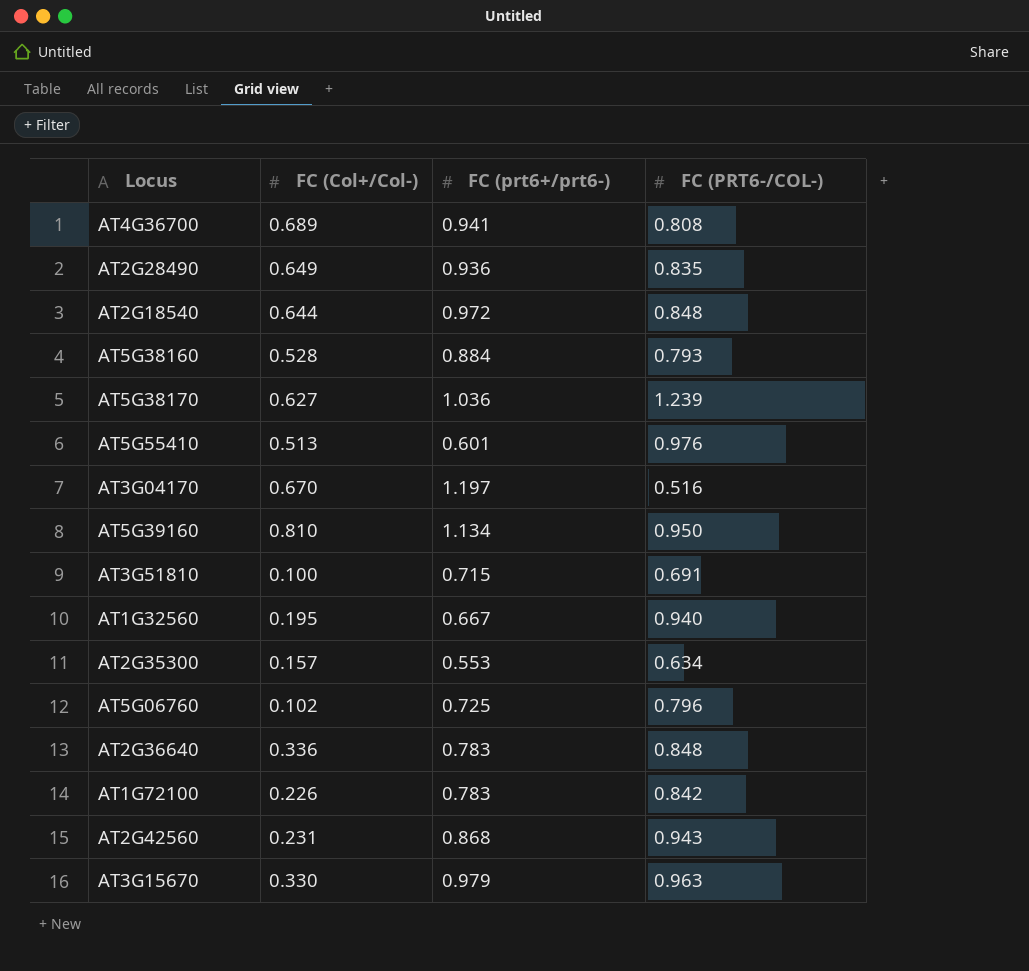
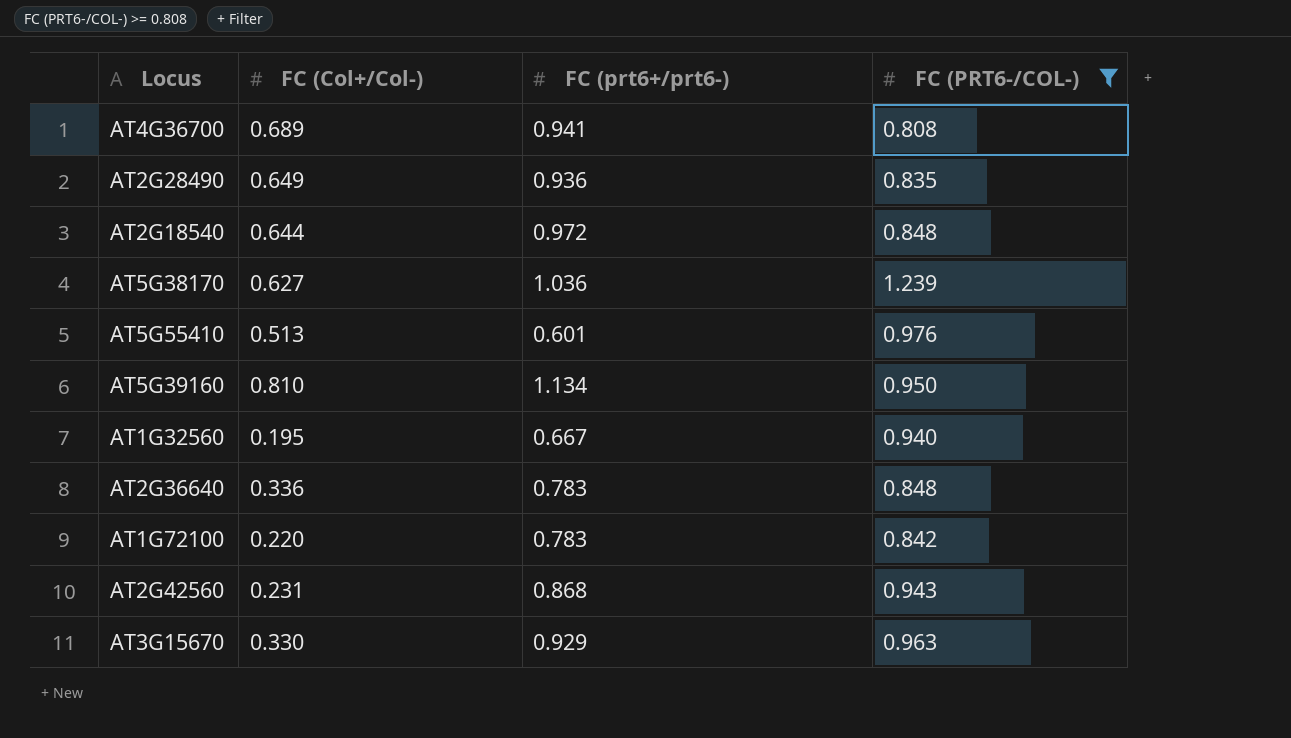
filter: none -> FC (PRT6-/COL-) >= 0.808
AT1G72100 | FC (Col+/Col-): 0.226 -> 0.220
AT3G15670 | FC (prt6+/prt6-): 0.979 -> 0.929

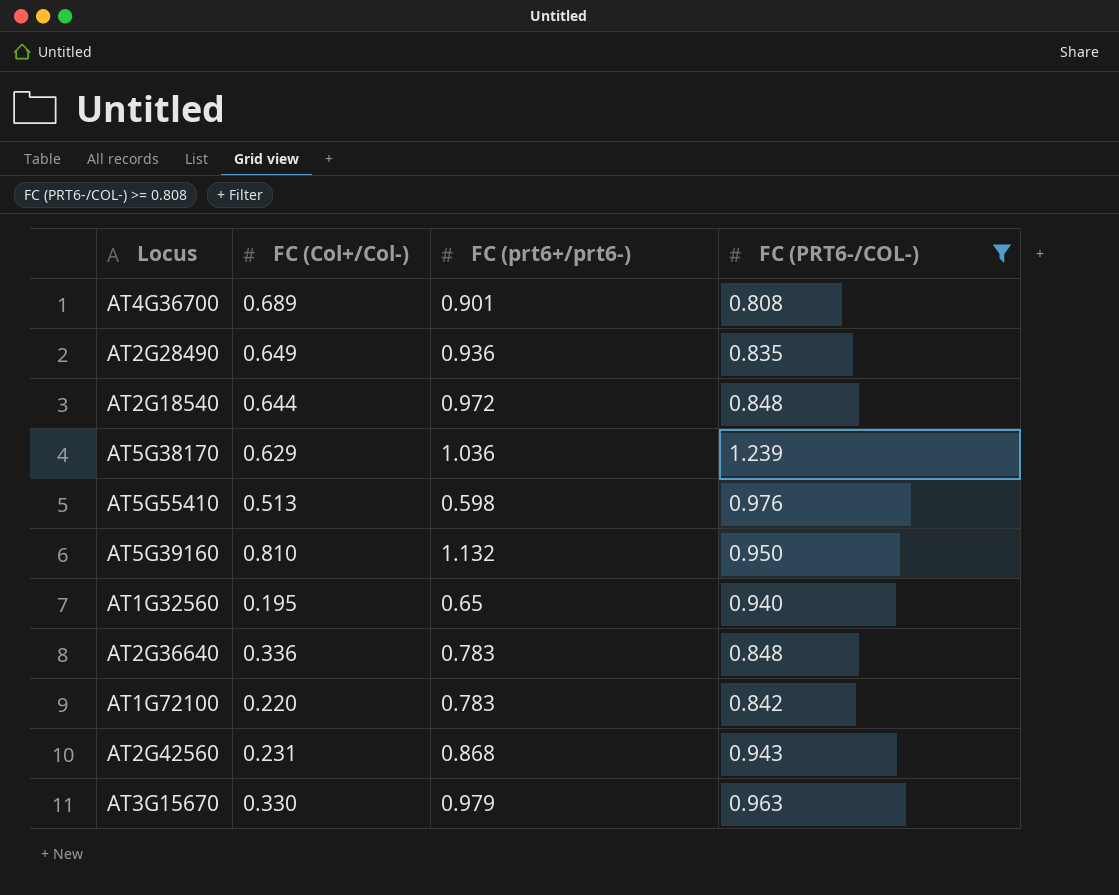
AT4G36700 | FC (prt6+/prt6-): 0.941 -> 0.901
AT5G38170 | FC (Col+/Col-): 0.627 -> 0.629
AT5G55410 | FC (prt6+/prt6-): 0.601 -> 0.598
AT5G39160 | FC (prt6+/prt6-): 1.134 -> 1.132
AT1G32560 | FC (prt6+/prt6-): 0.667 -> 0.65
AT3G15670 | FC (prt6+/prt6-): 0.929 -> 0.979

